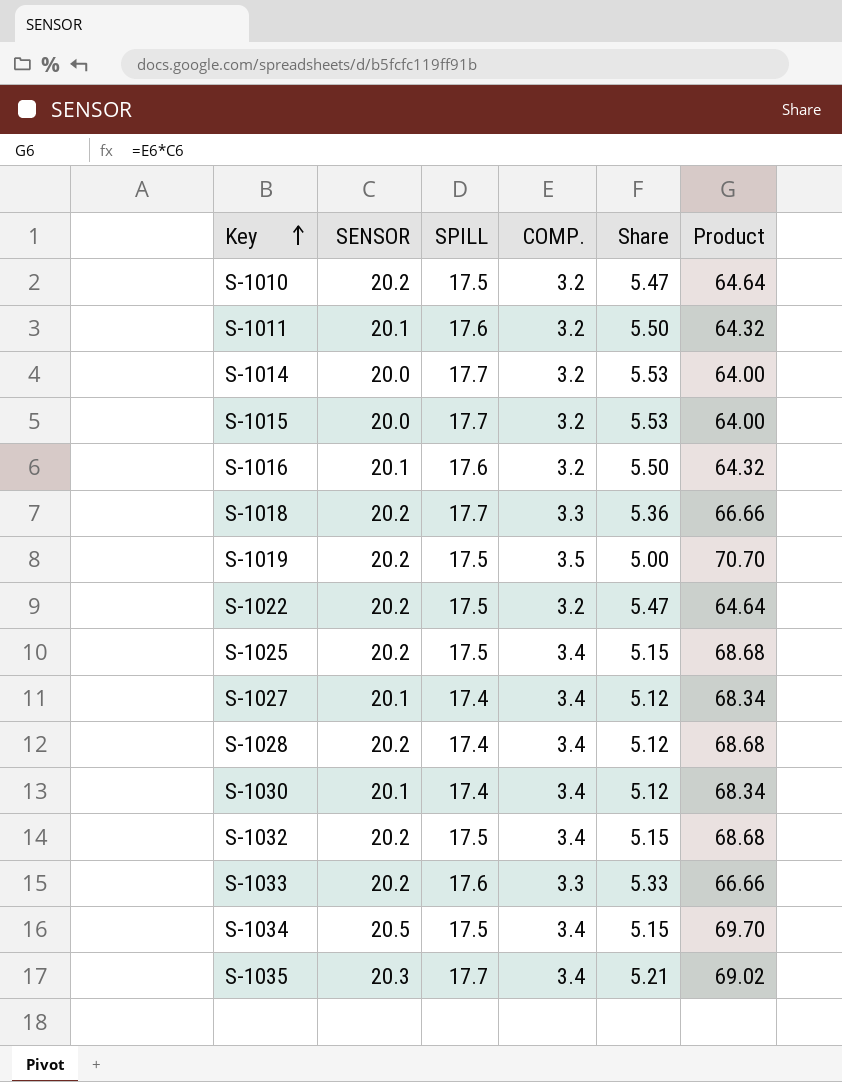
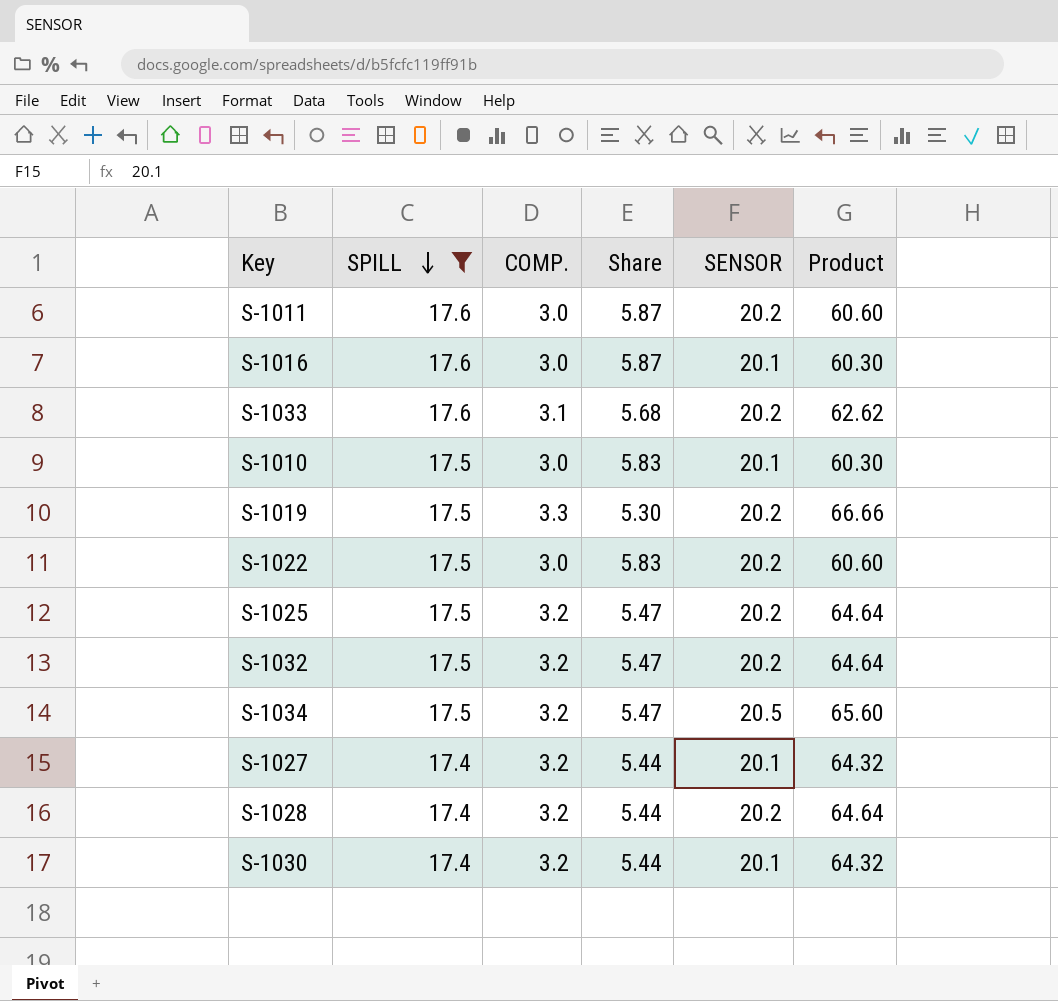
filter: none -> SPILL != 17.7
row order: Key ascending -> SPILL descending
column SENSOR | position: 2 -> 5
S-1011 | COMP.: 3.2 -> 3.0
S-1011 | Share: 5.50 -> 5.87
S-1011 | SENSOR: 20.1 -> 20.2
S-1011 | Product: 64.32 -> 60.60
S-1016 | COMP.: 3.2 -> 3.0
S-1016 | Share: 5.50 -> 5.87
S-1016 | Product: 64.32 -> 60.30
S-1033 | COMP.: 3.3 -> 3.1
S-1033 | Share: 5.33 -> 5.68
S-1033 | Product: 66.66 -> 62.62
S-1010 | COMP.: 3.2 -> 3.0
S-1010 | Share: 5.47 -> 5.83
S-1010 | SENSOR: 20.2 -> 20.1
S-1010 | Product: 64.64 -> 60.30
S-1019 | COMP.: 3.5 -> 3.3
S-1019 | Share: 5.00 -> 5.30
S-1019 | Product: 70.70 -> 66.66
S-1022 | COMP.: 3.2 -> 3.0
S-1022 | Share: 5.47 -> 5.83
S-1022 | Product: 64.64 -> 60.60
S-1025 | COMP.: 3.4 -> 3.2
S-1025 | Share: 5.15 -> 5.47
S-1025 | Product: 68.68 -> 64.64
S-1032 | COMP.: 3.4 -> 3.2
S-1032 | Share: 5.15 -> 5.47
S-1032 | Product: 68.68 -> 64.64
S-1034 | COMP.: 3.4 -> 3.2
S-1034 | Share: 5.15 -> 5.47
S-1034 | Product: 69.70 -> 65.60
S-1027 | COMP.: 3.4 -> 3.2
S-1027 | Share: 5.12 -> 5.44
S-1027 | Product: 68.34 -> 64.32
S-1028 | COMP.: 3.4 -> 3.2
S-1028 | Share: 5.12 -> 5.44
S-1028 | Product: 68.68 -> 64.64
S-1030 | COMP.: 3.4 -> 3.2
S-1030 | Share: 5.12 -> 5.44
S-1030 | Product: 68.34 -> 64.32

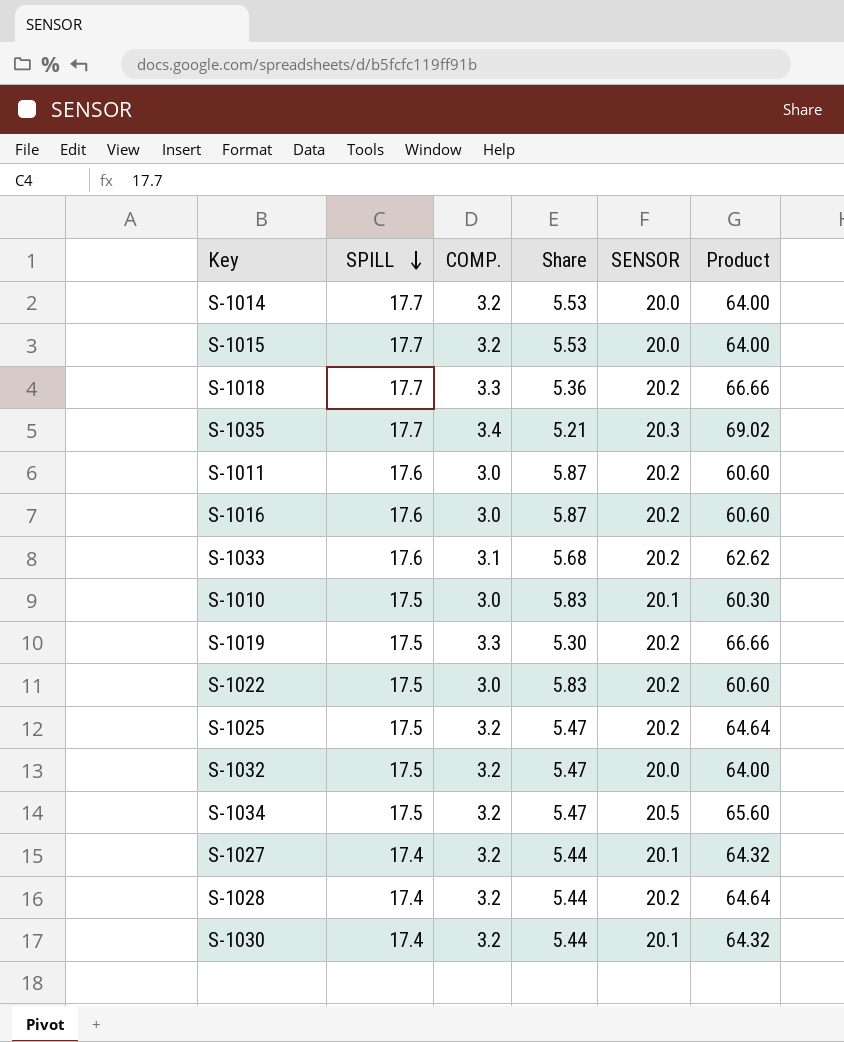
filter: SPILL != 17.7 -> none
S-1016 | SENSOR: 20.1 -> 20.2
S-1016 | Product: 60.30 -> 60.60
S-1032 | SENSOR: 20.2 -> 20.0
S-1032 | Product: 64.64 -> 64.00

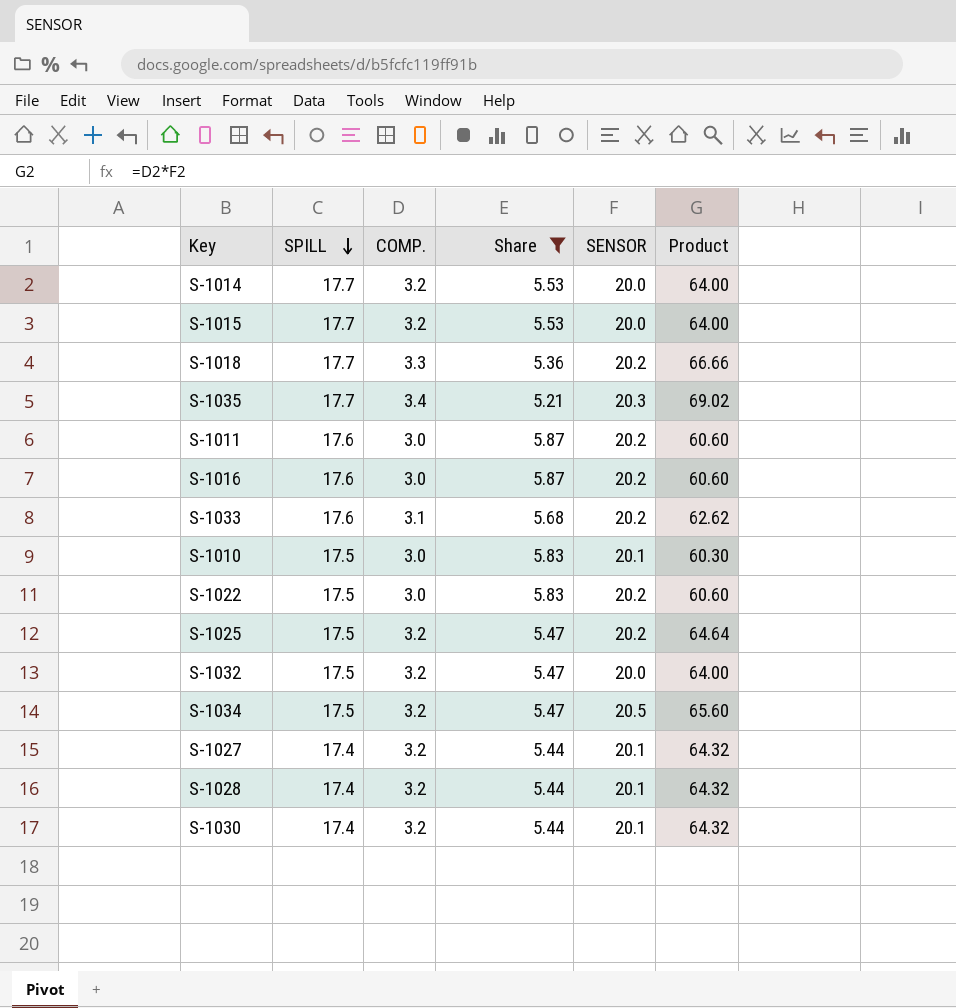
filter: none -> Share != 5.30
S-1028 | SENSOR: 20.2 -> 20.1
S-1028 | Product: 64.64 -> 64.32

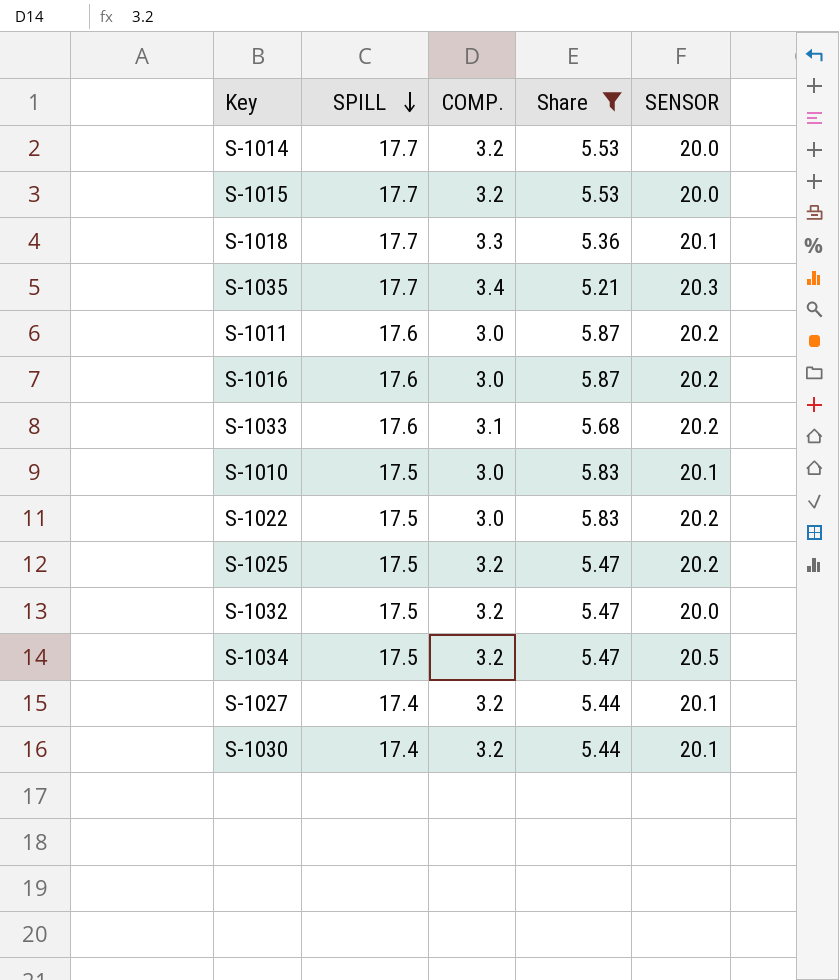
column Product | formula: [COMP.] * [SENSOR] -> none
row S-1028: 17.4 | 3.2 | 5.44 | 20.1 | 64.32 -> none
S-1018 | SENSOR: 20.2 -> 20.1

